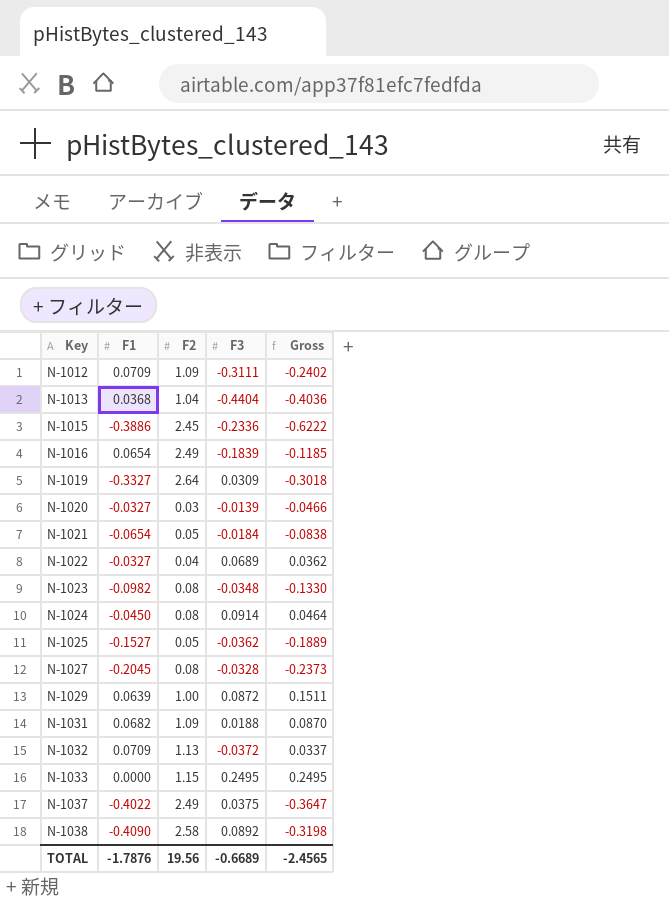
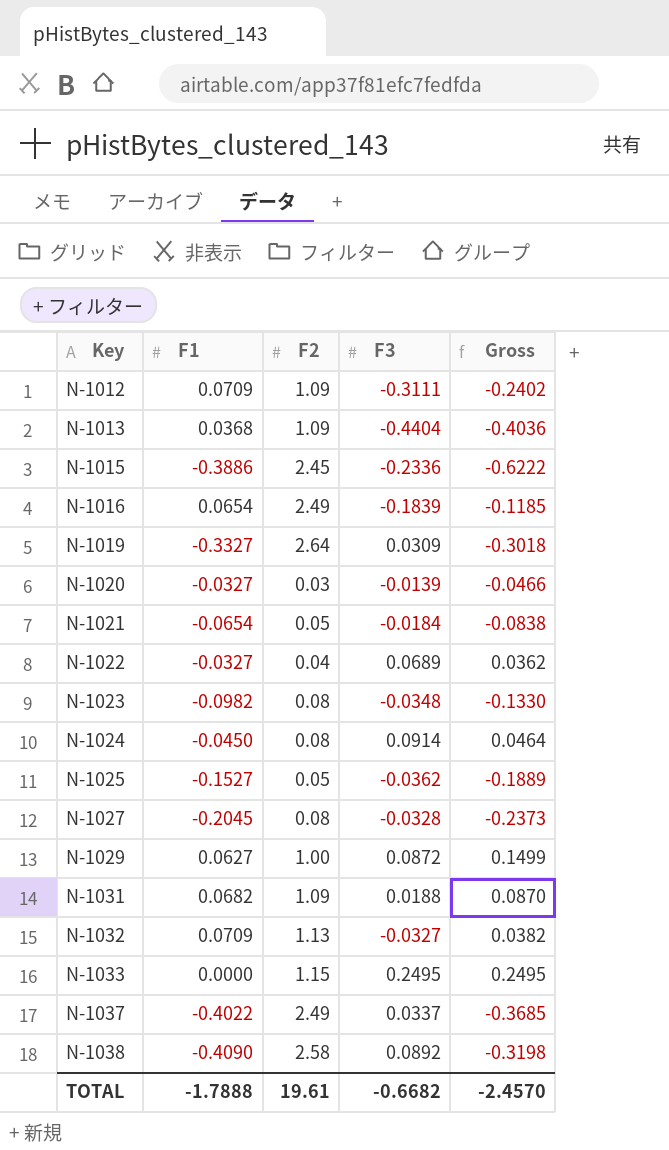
N-1013 | F2: 1.04 -> 1.09
N-1029 | F1: 0.0639 -> 0.0627
N-1029 | Gross: 0.1511 -> 0.1499
N-1032 | F3: -0.0372 -> -0.0327
N-1032 | Gross: 0.0337 -> 0.0382
N-1037 | F3: 0.0375 -> 0.0337
N-1037 | Gross: -0.3647 -> -0.3685
TOTAL | F1: -1.7876 -> -1.7888
TOTAL | F2: 19.56 -> 19.61
TOTAL | F3: -0.6689 -> -0.6682
TOTAL | Gross: -2.4565 -> -2.4570

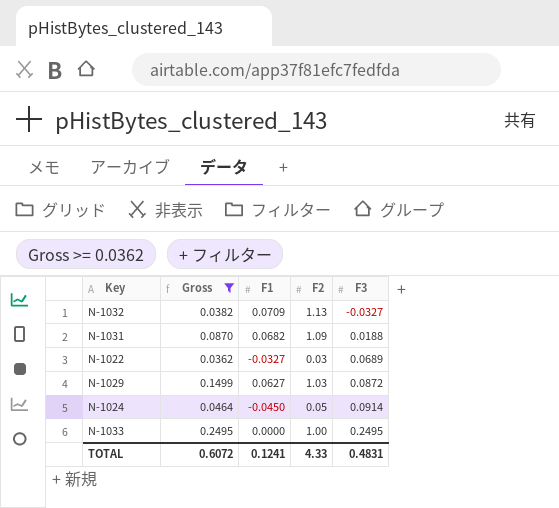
filter: none -> Gross >= 0.0362
row order: Key ascending -> F3 ascending
column Gross | position: 5 -> 2
N-1022 | F2: 0.04 -> 0.03
N-1029 | F2: 1.00 -> 1.03
N-1024 | F2: 0.08 -> 0.05
N-1033 | F2: 1.15 -> 1.00
TOTAL | Gross: -2.4570 -> 0.6072
TOTAL | F1: -1.7888 -> 0.1241
TOTAL | F2: 19.61 -> 4.33
TOTAL | F3: -0.6682 -> 0.4831

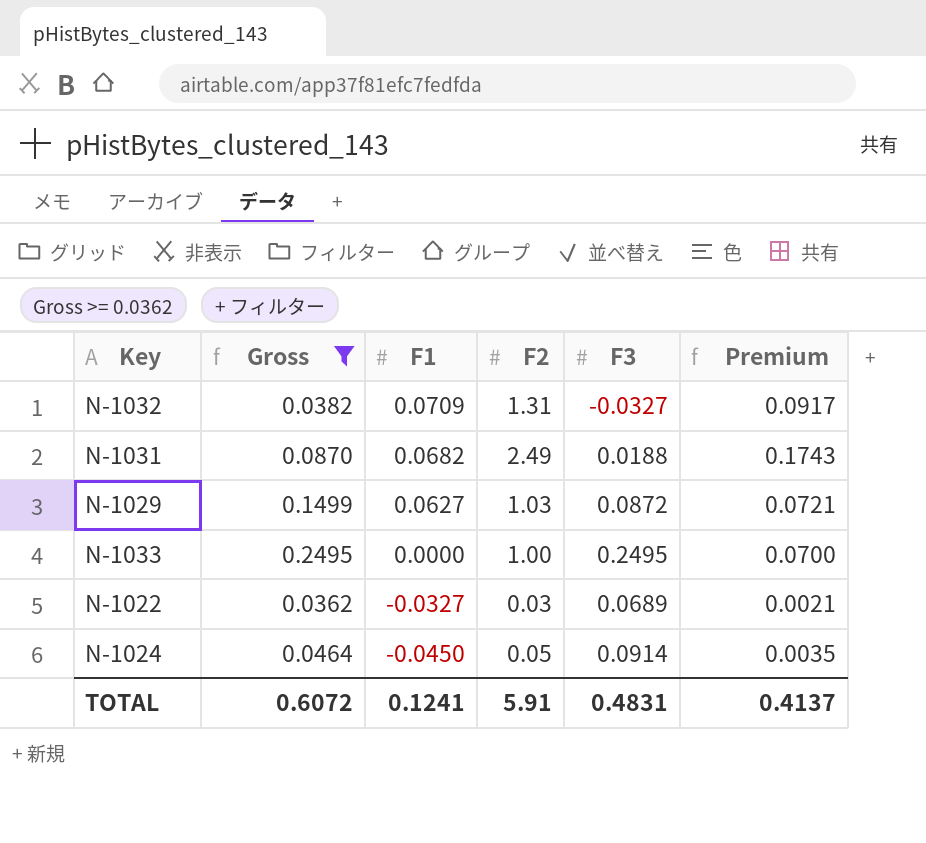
row order: F3 ascending -> F1 descending
column Premium | formula: none -> [F2] * 0.07
N-1032 | F2: 1.13 -> 1.31
N-1031 | F2: 1.09 -> 2.49
TOTAL | F2: 4.33 -> 5.91

